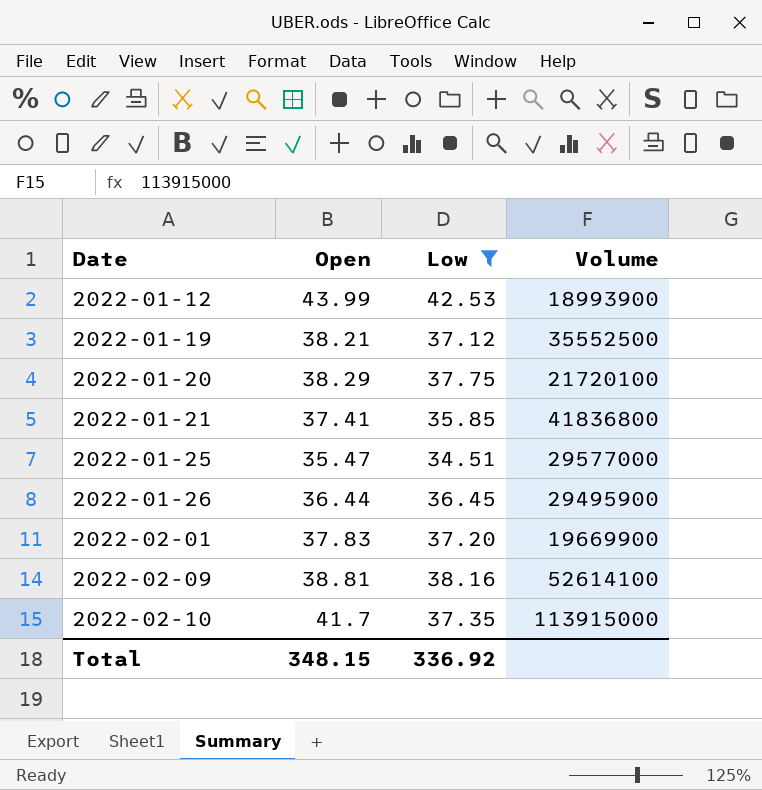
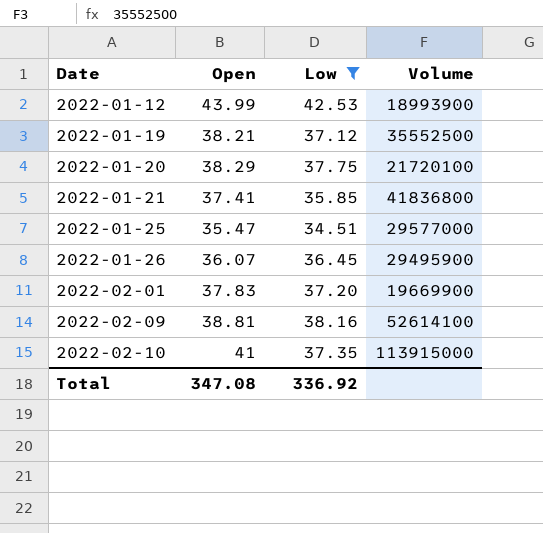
2022-01-26 | Open: 36.44 -> 36.07
2022-02-10 | Open: 41.7 -> 41
Total | Open: 348.15 -> 347.08

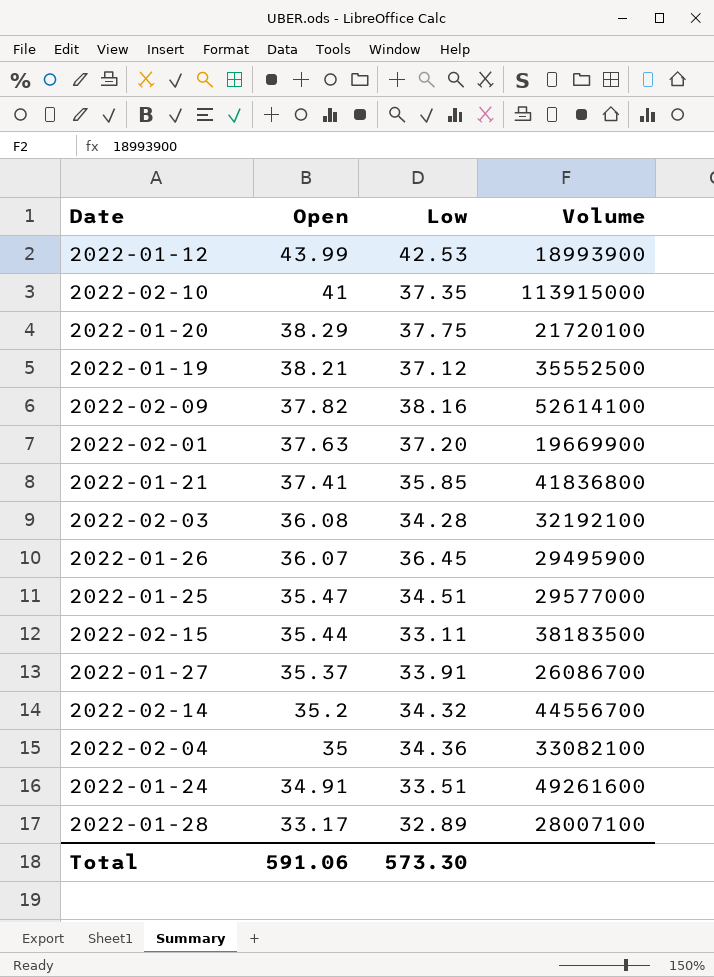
filter: Low >= 34.51 -> none
row order: Date ascending -> Open descending
2022-02-09 | Open: 38.81 -> 37.82
2022-02-01 | Open: 37.83 -> 37.63
Total | Open: 347.08 -> 591.06
Total | Low: 336.92 -> 573.30

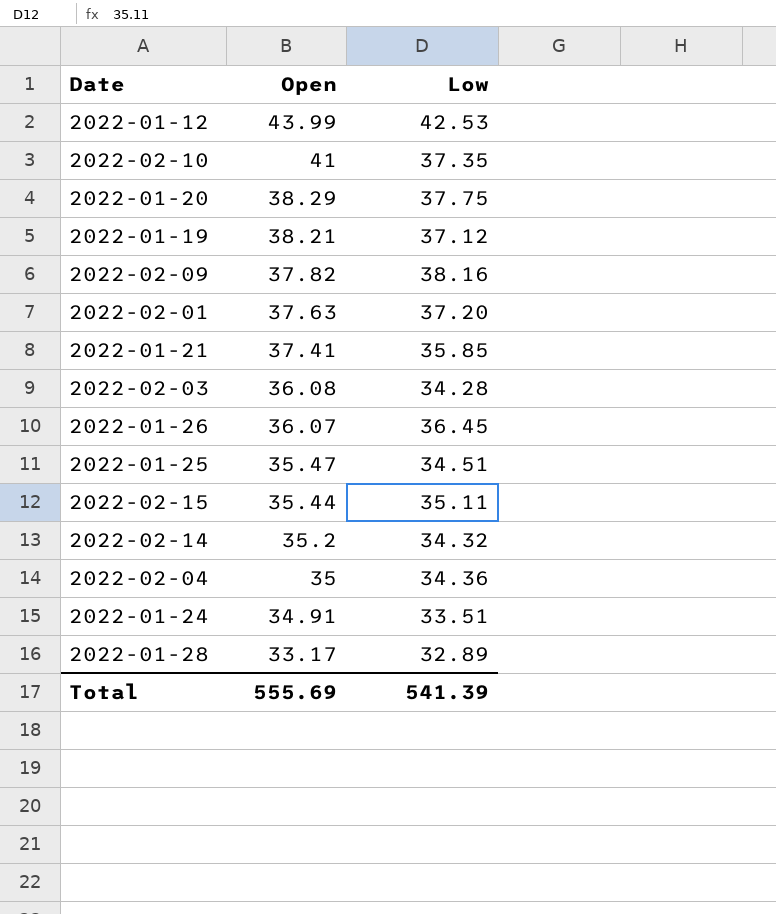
column Volume | position: 4 -> none
row 2022-01-27: 35.37 | 33.91 | 26086700 -> none
2022-02-15 | Low: 33.11 -> 35.11
Total | Open: 591.06 -> 555.69
Total | Low: 573.30 -> 541.39

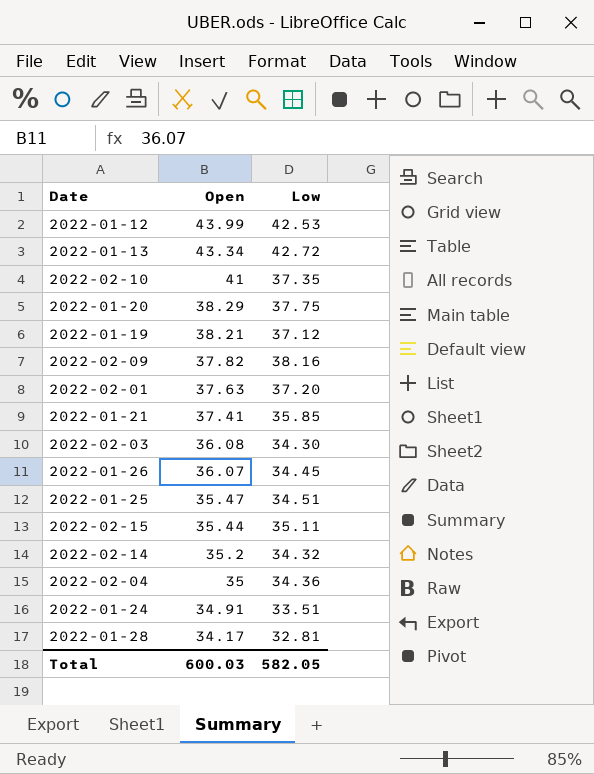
row 2022-01-13: none -> 43.34 | 42.72
2022-02-03 | Low: 34.28 -> 34.30
2022-01-26 | Low: 36.45 -> 34.45
2022-01-28 | Open: 33.17 -> 34.17
2022-01-28 | Low: 32.89 -> 32.81
Total | Open: 555.69 -> 600.03
Total | Low: 541.39 -> 582.05

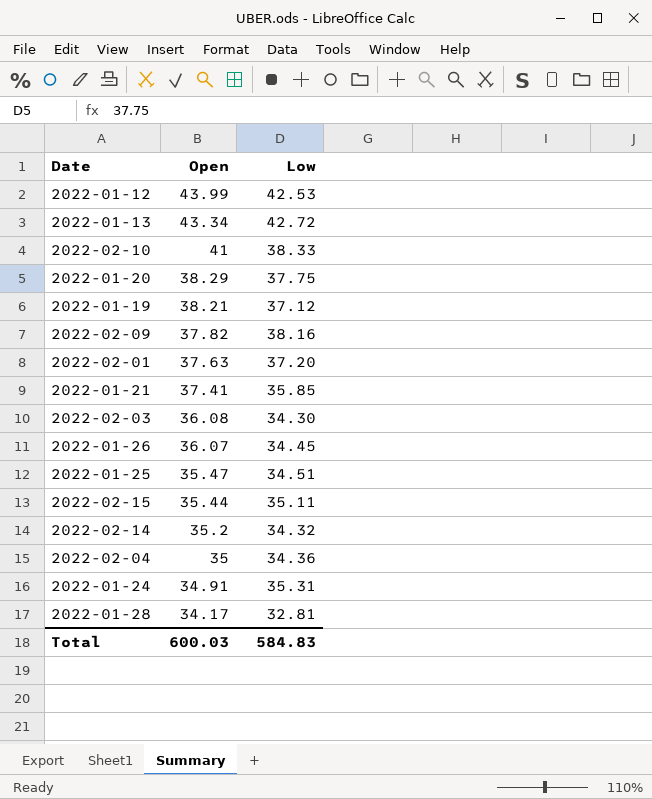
2022-02-10 | Low: 37.35 -> 38.33
2022-01-24 | Low: 33.51 -> 35.31
Total | Low: 582.05 -> 584.83

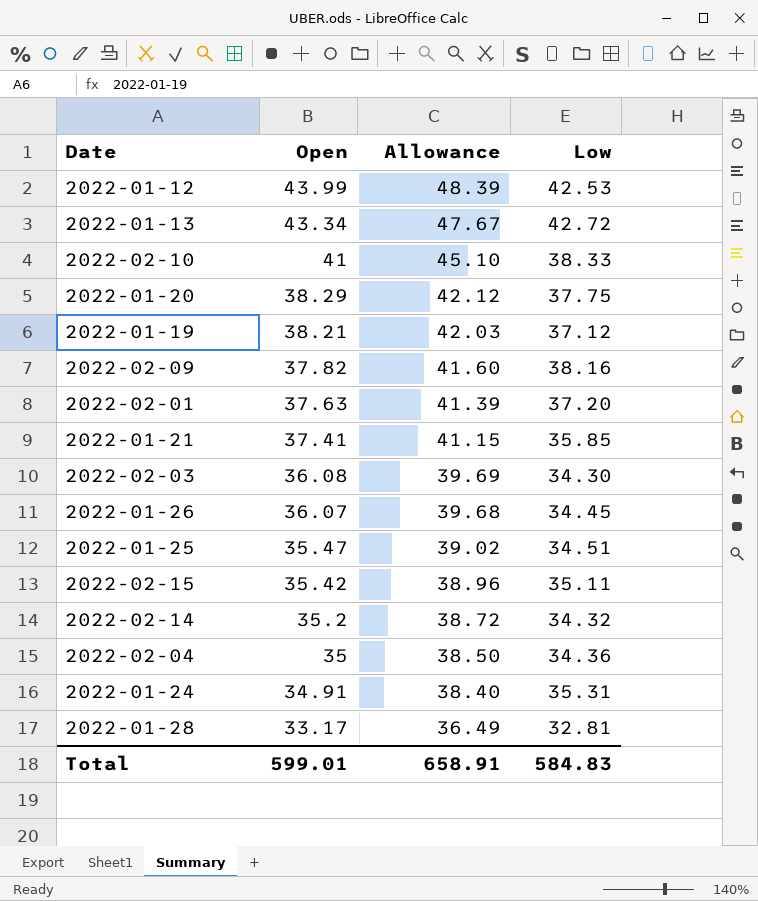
column Allowance | formula: none -> [Open] * 1.1
2022-02-15 | Open: 35.44 -> 35.42
2022-01-28 | Open: 34.17 -> 33.17
Total | Open: 600.03 -> 599.01

